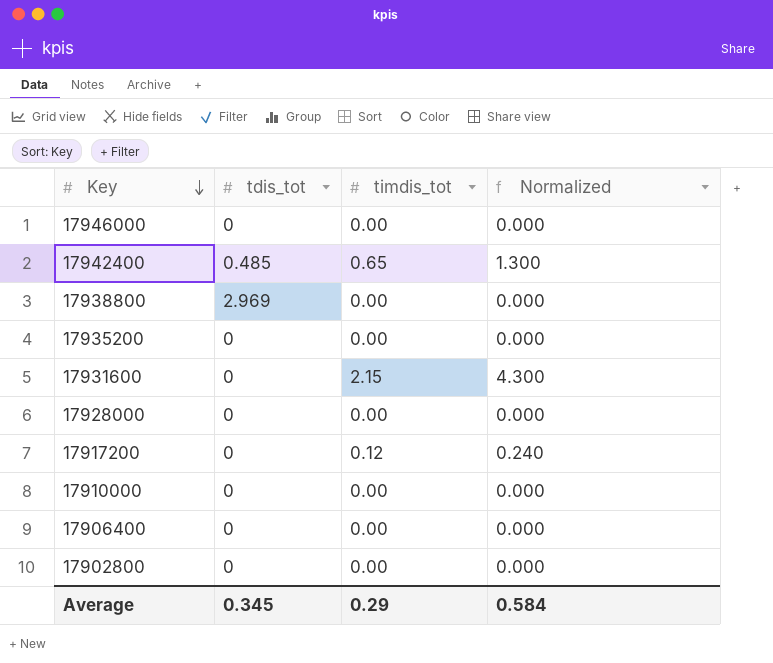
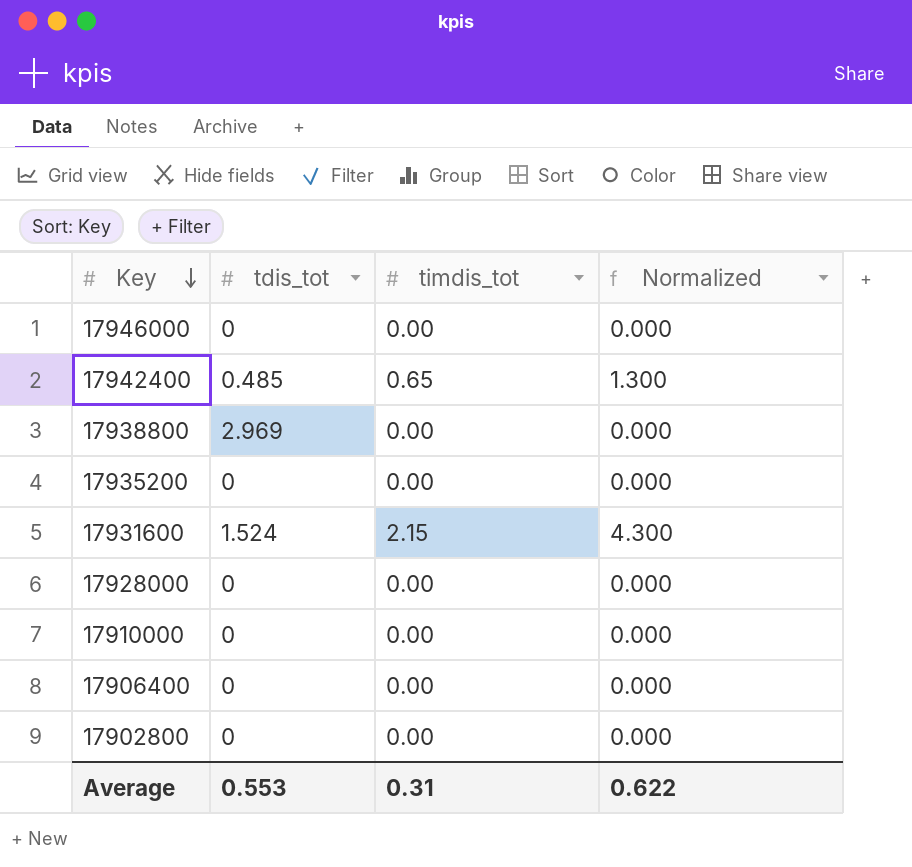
row 17917200: 0 | 0.12 | 0.240 -> none
17931600 | tdis_tot: 0 -> 1.524
Average | tdis_tot: 0.345 -> 0.553
Average | timdis_tot: 0.29 -> 0.31
Average | Normalized: 0.584 -> 0.622

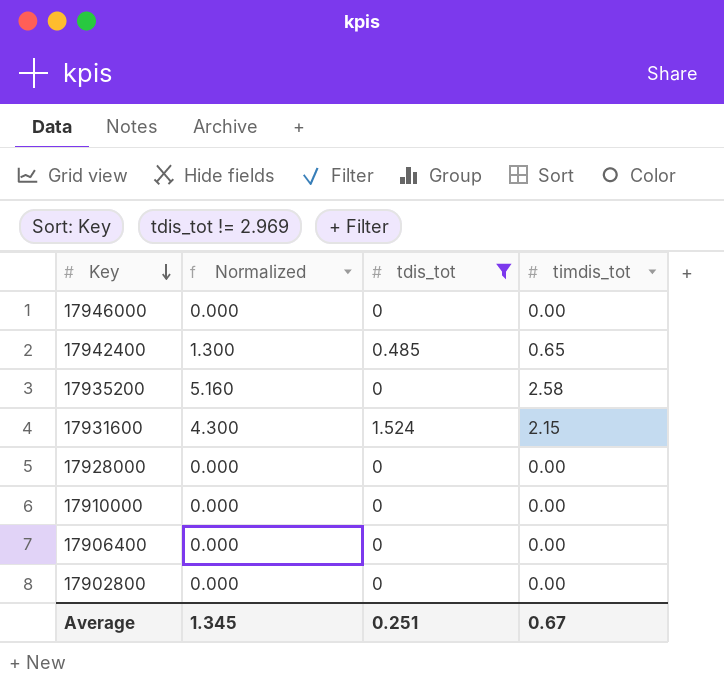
filter: none -> tdis_tot != 2.969
column Normalized | position: 4 -> 2
17935200 | Normalized: 0.000 -> 5.160
17935200 | timdis_tot: 0.00 -> 2.58
Average | Normalized: 0.622 -> 1.345
Average | tdis_tot: 0.553 -> 0.251
Average | timdis_tot: 0.31 -> 0.67

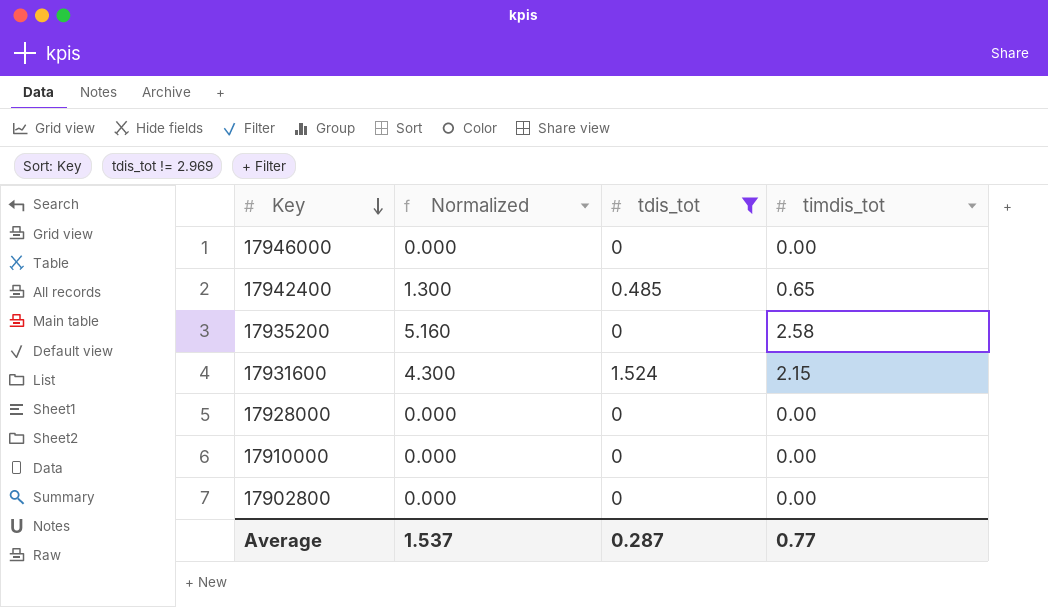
row 17906400: 0.000 | 0 | 0.00 -> none
Average | Normalized: 1.345 -> 1.537
Average | tdis_tot: 0.251 -> 0.287
Average | timdis_tot: 0.67 -> 0.77

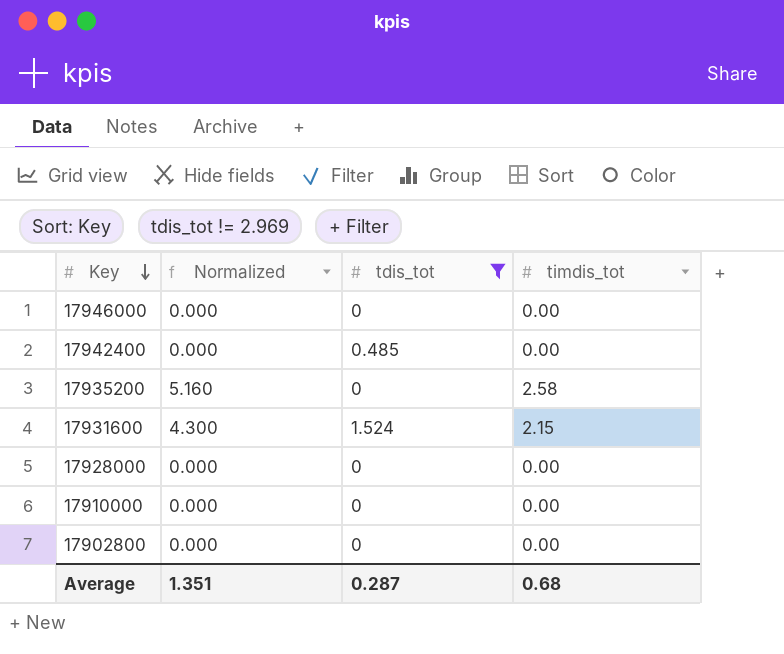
17942400 | Normalized: 1.300 -> 0.000
17942400 | timdis_tot: 0.65 -> 0.00
Average | Normalized: 1.537 -> 1.351
Average | timdis_tot: 0.77 -> 0.68

